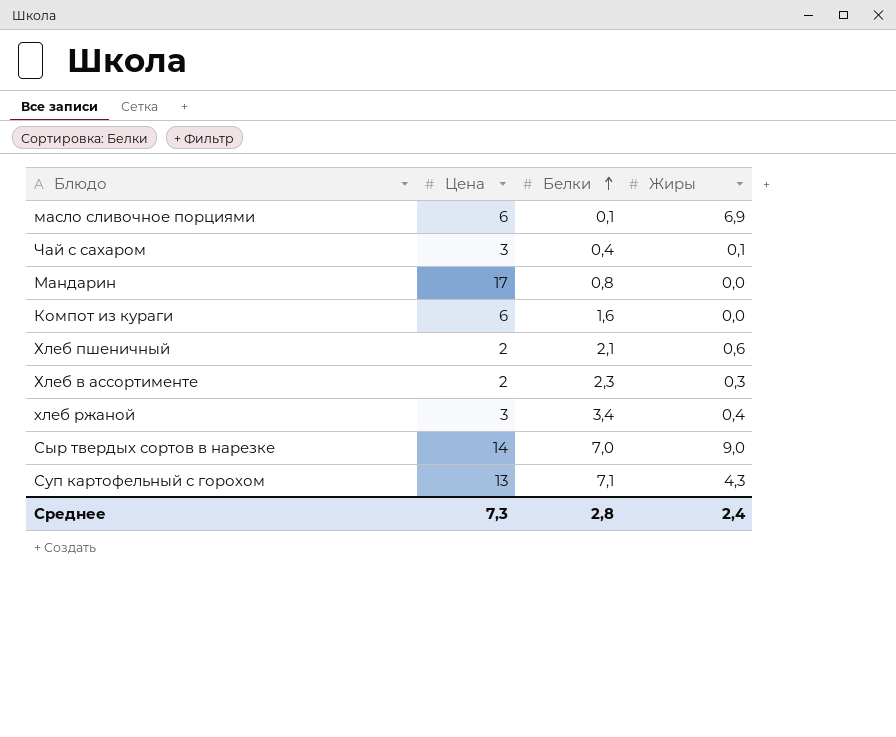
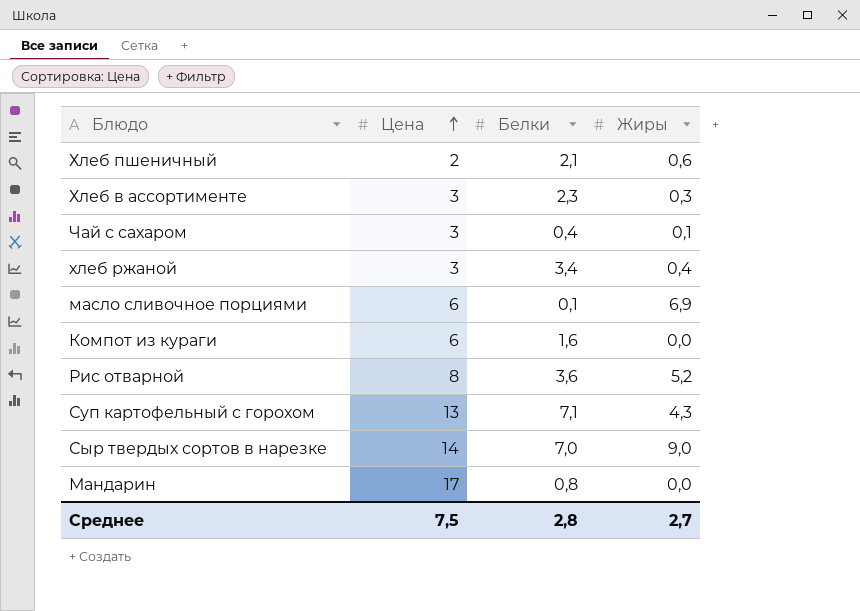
row order: Белки ascending -> Цена ascending
Хлеб в ассортименте | Цена: 2 -> 3
row Рис отварной: none -> 8 | 3,6 | 5,2
Среднее | Цена: 7,3 -> 7,5
Среднее | Жиры: 2,4 -> 2,7

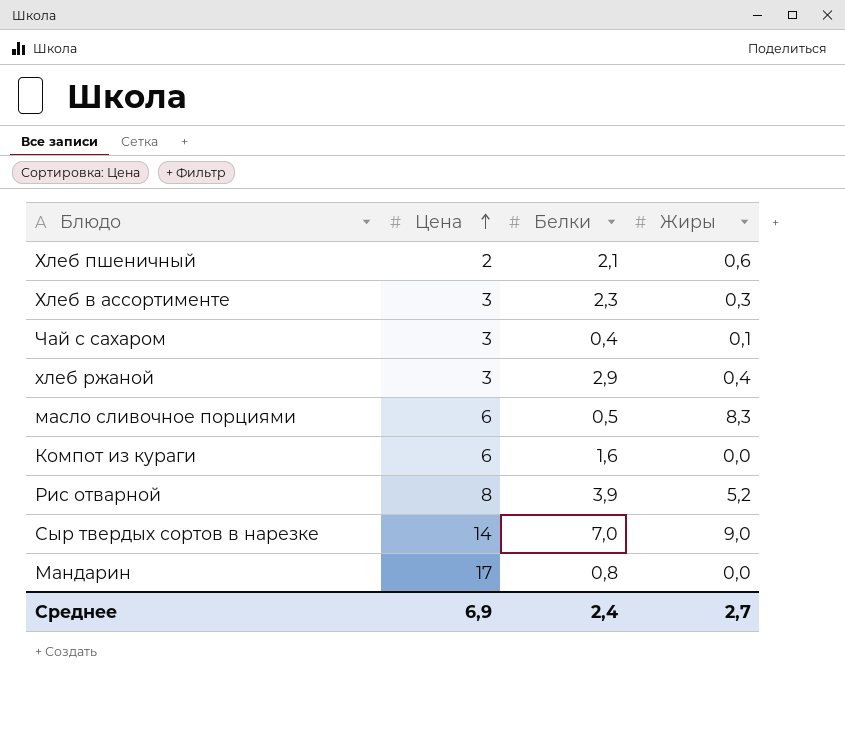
row Суп картофельный с горохом: 13 | 7,1 | 4,3 -> none
хлеб ржаной | Белки: 3,4 -> 2,9
масло сливочное порциями | Белки: 0,1 -> 0,5
масло сливочное порциями | Жиры: 6,9 -> 8,3
Рис отварной | Белки: 3,6 -> 3,9
Среднее | Цена: 7,5 -> 6,9
Среднее | Белки: 2,8 -> 2,4

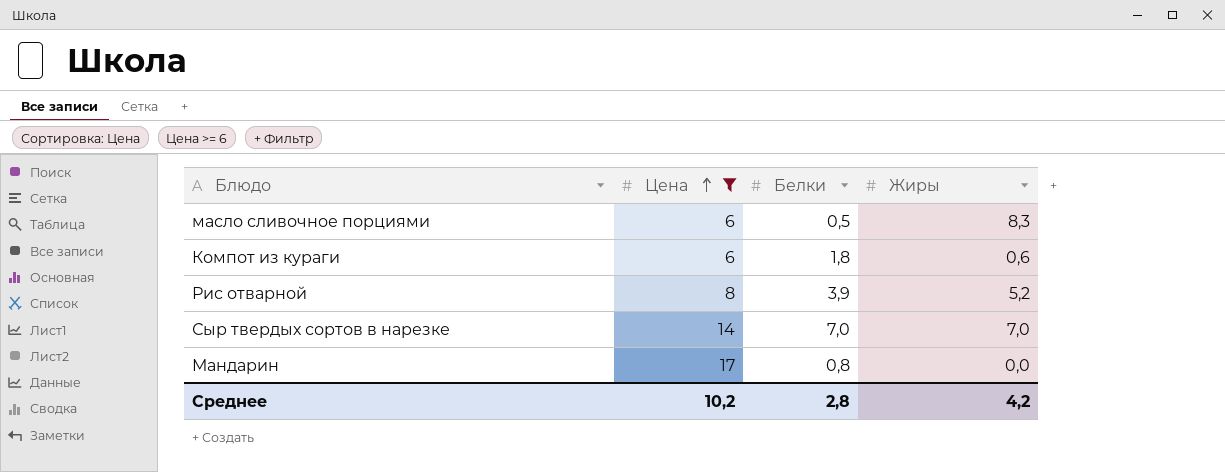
filter: none -> Цена >= 6
Компот из кураги | Белки: 1,6 -> 1,8
Компот из кураги | Жиры: 0,0 -> 0,6
Сыр твердых сортов в нарезке | Жиры: 9,0 -> 7,0
Среднее | Цена: 6,9 -> 10,2
Среднее | Белки: 2,4 -> 2,8
Среднее | Жиры: 2,7 -> 4,2

